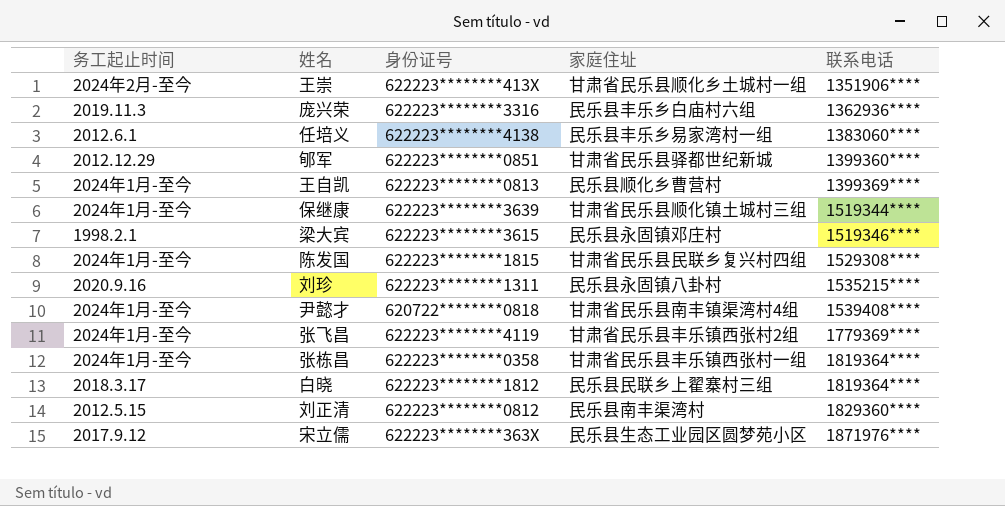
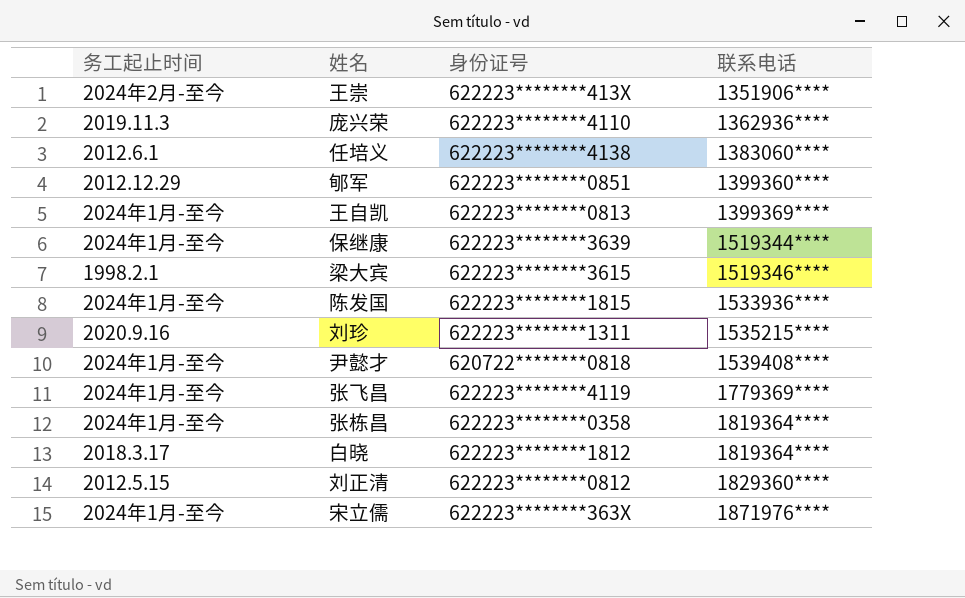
column 家庭住址 | position: 4 -> none
庞兴荣 | 身份证号: 622223********3316 -> 622223********4110
陈发国 | 联系电话: 1529308**** -> 1533936****
宋立儒 | 务工起止时间: 2017.9.12 -> 2024年1月-至今

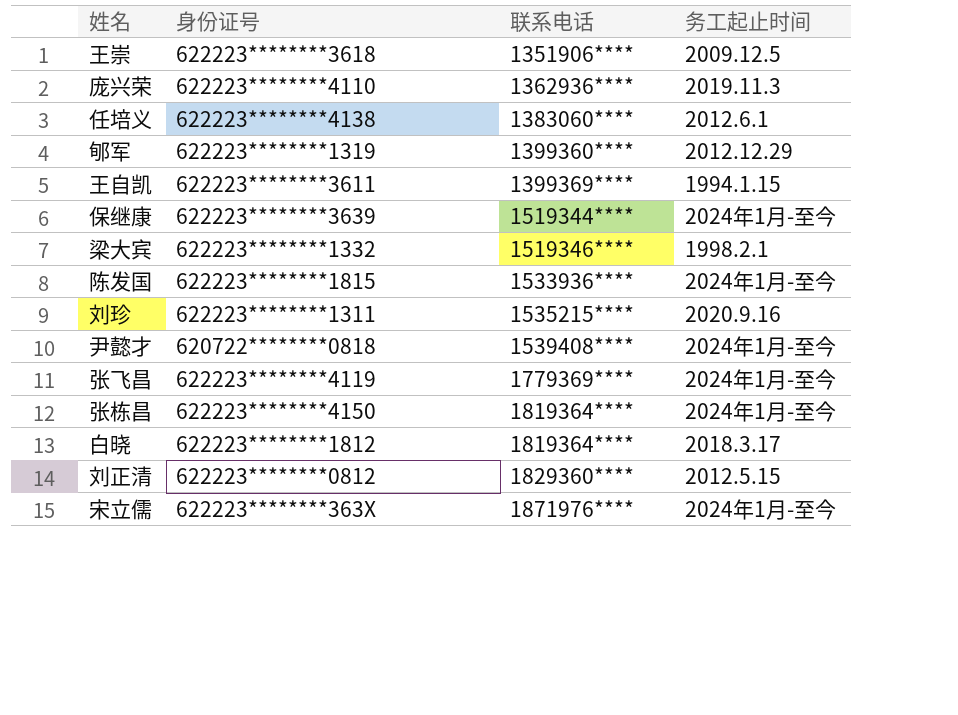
column 务工起止时间 | position: 1 -> 4
王崇 | 身份证号: 622223********413X -> 622223********3618
王崇 | 务工起止时间: 2024年2月-至今 -> 2009.12.5
郇军 | 身份证号: 622223********0851 -> 622223********1319
王自凯 | 身份证号: 622223********0813 -> 622223********3611
王自凯 | 务工起止时间: 2024年1月-至今 -> 1994.1.15
梁大宾 | 身份证号: 622223********3615 -> 622223********1332
张栋昌 | 身份证号: 622223********0358 -> 622223********4150

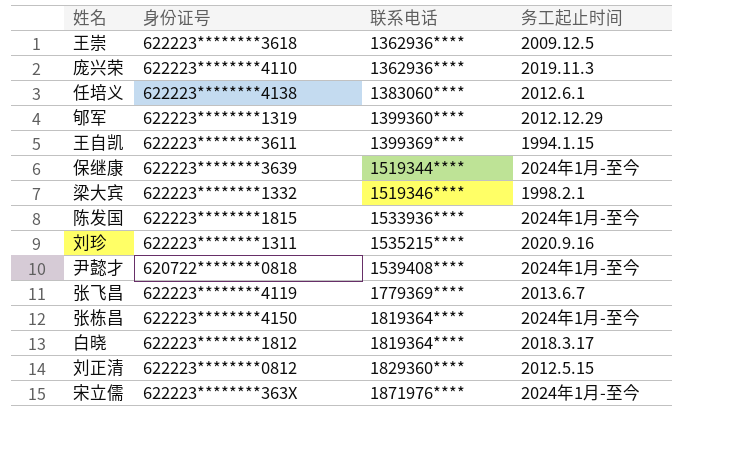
王崇 | 联系电话: 1351906**** -> 1362936****
张飞昌 | 务工起止时间: 2024年1月-至今 -> 2013.6.7

